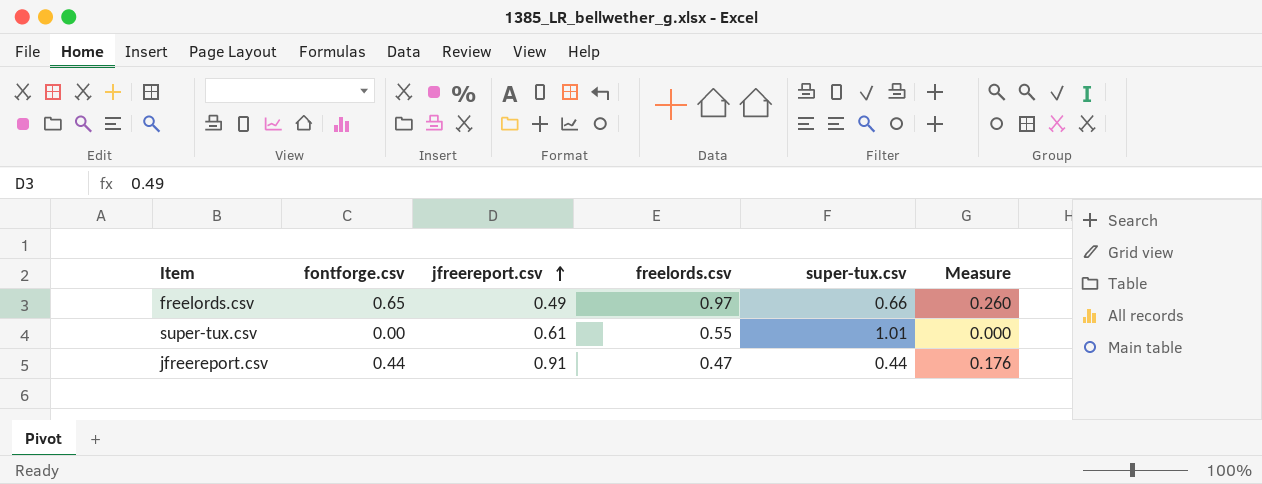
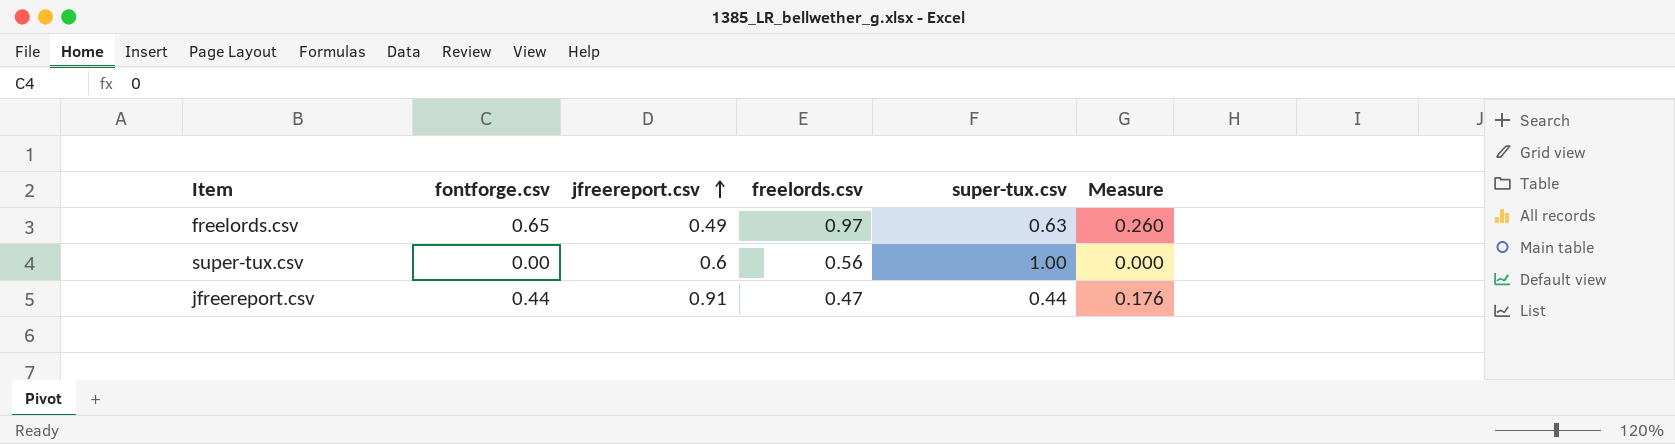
freelords.csv | super-tux.csv: 0.66 -> 0.63
super-tux.csv | jfreereport.csv: 0.61 -> 0.6
super-tux.csv | freelords.csv: 0.55 -> 0.56
super-tux.csv | super-tux.csv: 1.01 -> 1.00

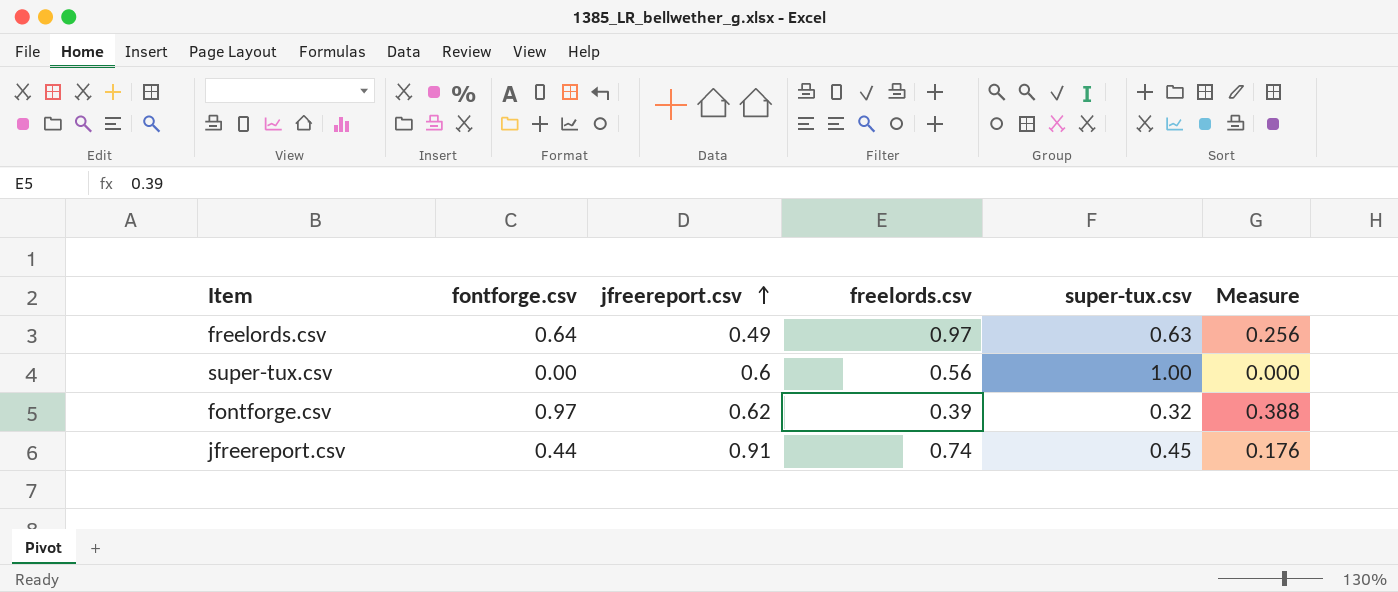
freelords.csv | fontforge.csv: 0.65 -> 0.64
freelords.csv | Measure: 0.260 -> 0.256
row fontforge.csv: none -> 0.97 | 0.62 | 0.39 | 0.32 | 0.388
jfreereport.csv | freelords.csv: 0.47 -> 0.74
jfreereport.csv | super-tux.csv: 0.44 -> 0.45

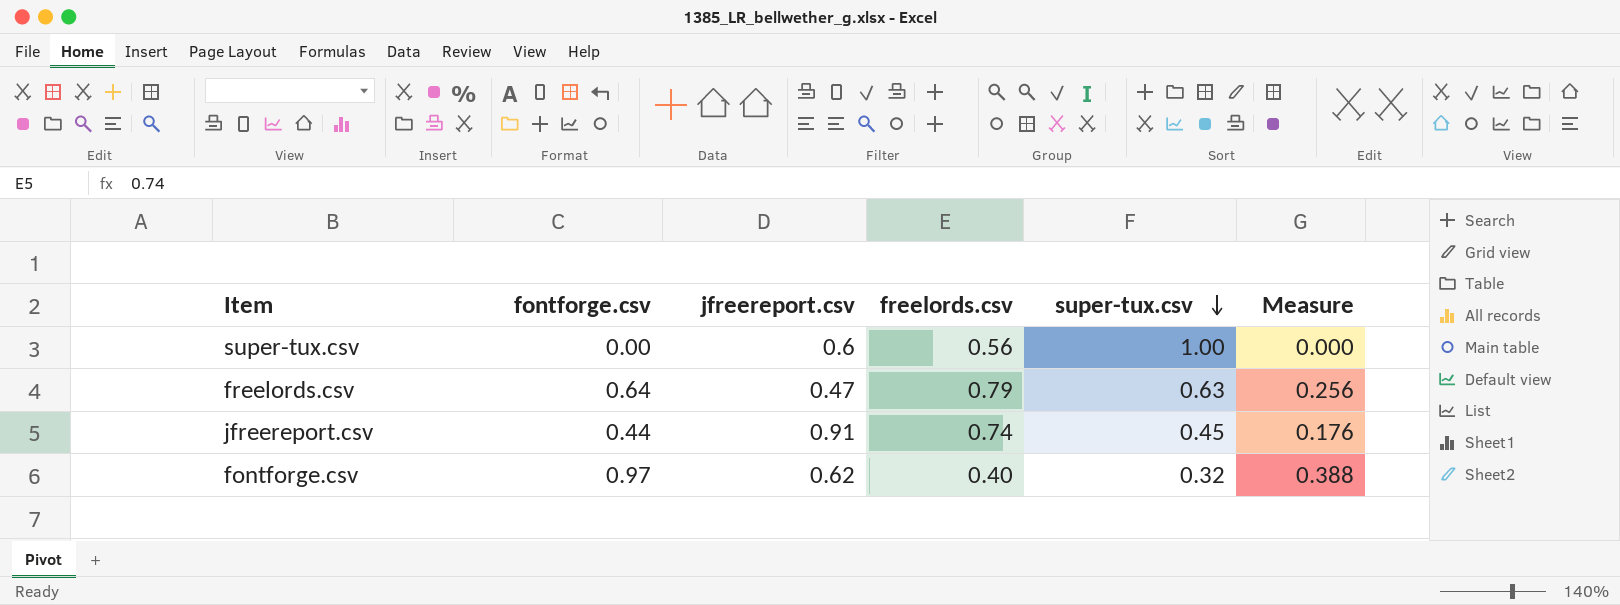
row order: jfreereport.csv ascending -> super-tux.csv descending
freelords.csv | jfreereport.csv: 0.49 -> 0.47
freelords.csv | freelords.csv: 0.97 -> 0.79
fontforge.csv | freelords.csv: 0.39 -> 0.40

